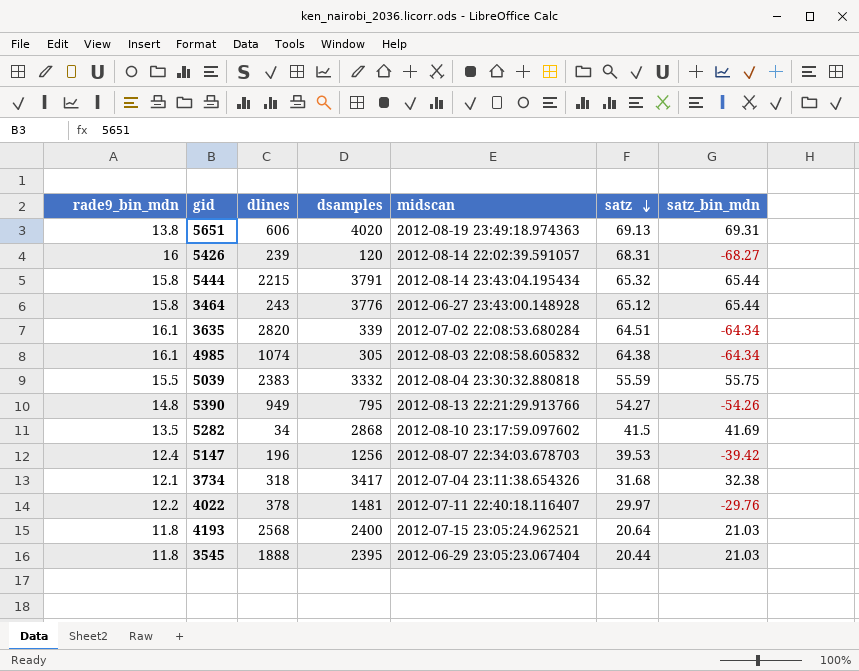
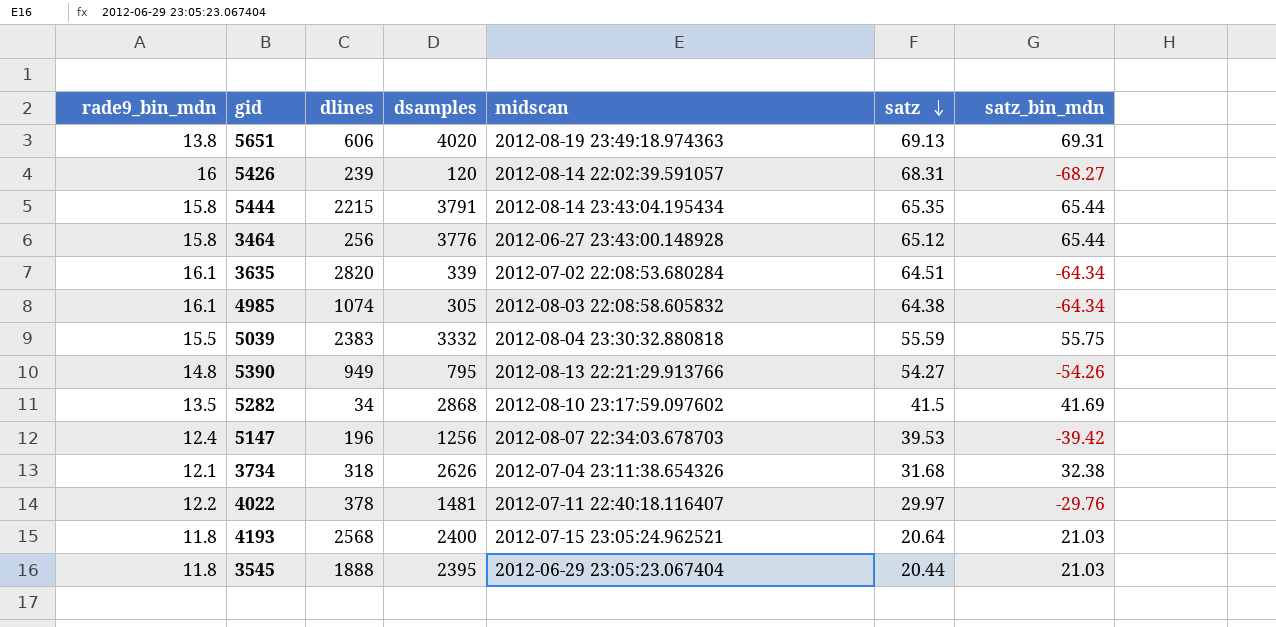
5444 | satz: 65.32 -> 65.35
3464 | dlines: 243 -> 256
3734 | dsamples: 3417 -> 2626

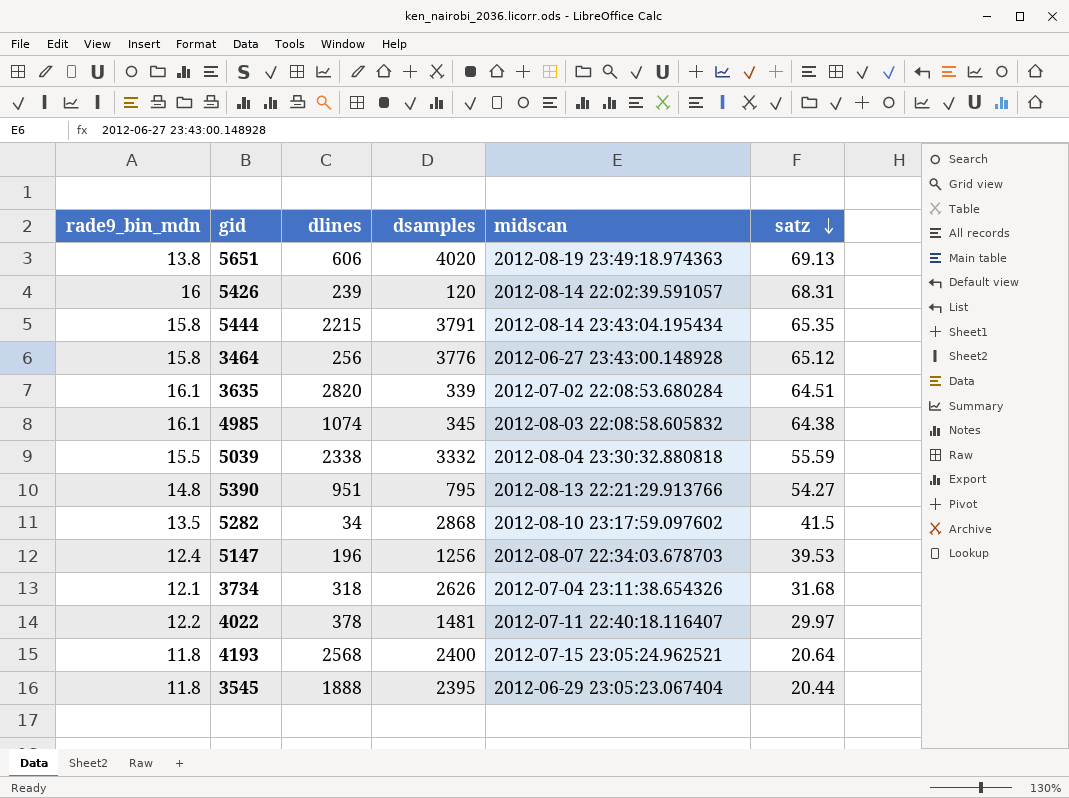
column satz_bin_mdn | position: 7 -> none
4985 | dsamples: 305 -> 345
5039 | dlines: 2383 -> 2338
5390 | dlines: 949 -> 951

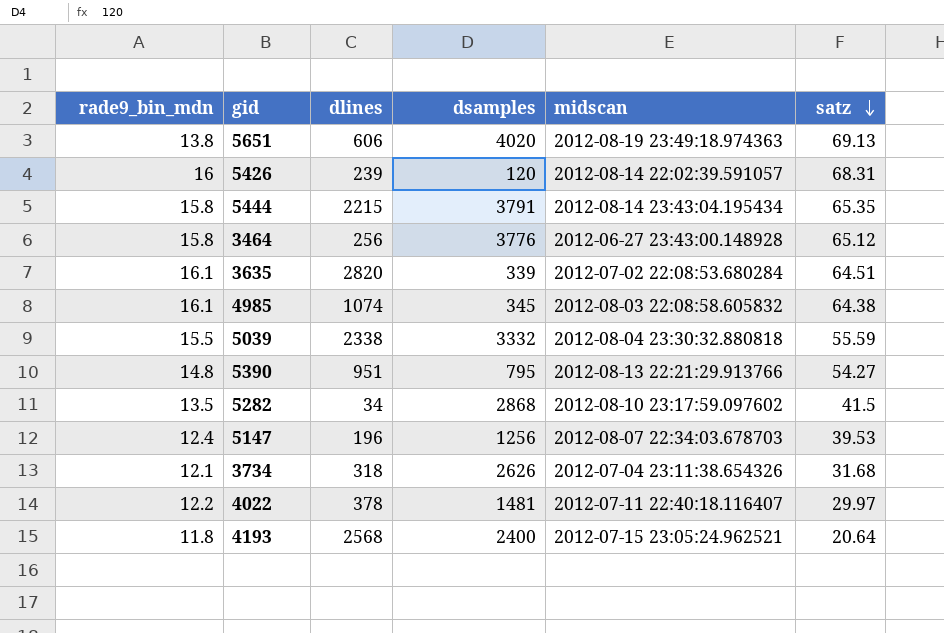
row 3545: 11.8 | 1888 | 2395 | 2012-06-29 23:05:23.067404 | 20.44 -> none

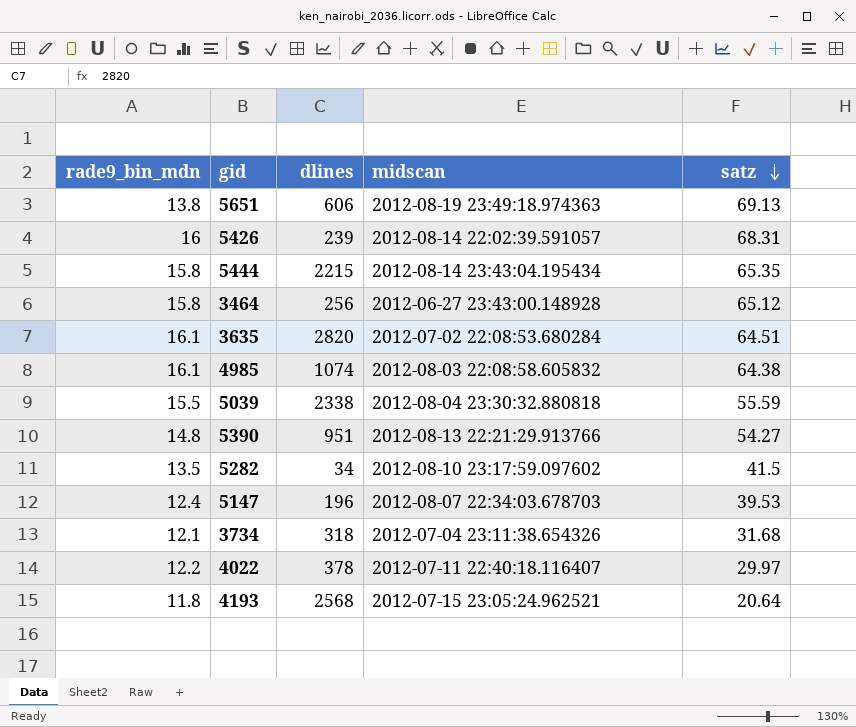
column dsamples | position: 4 -> none

